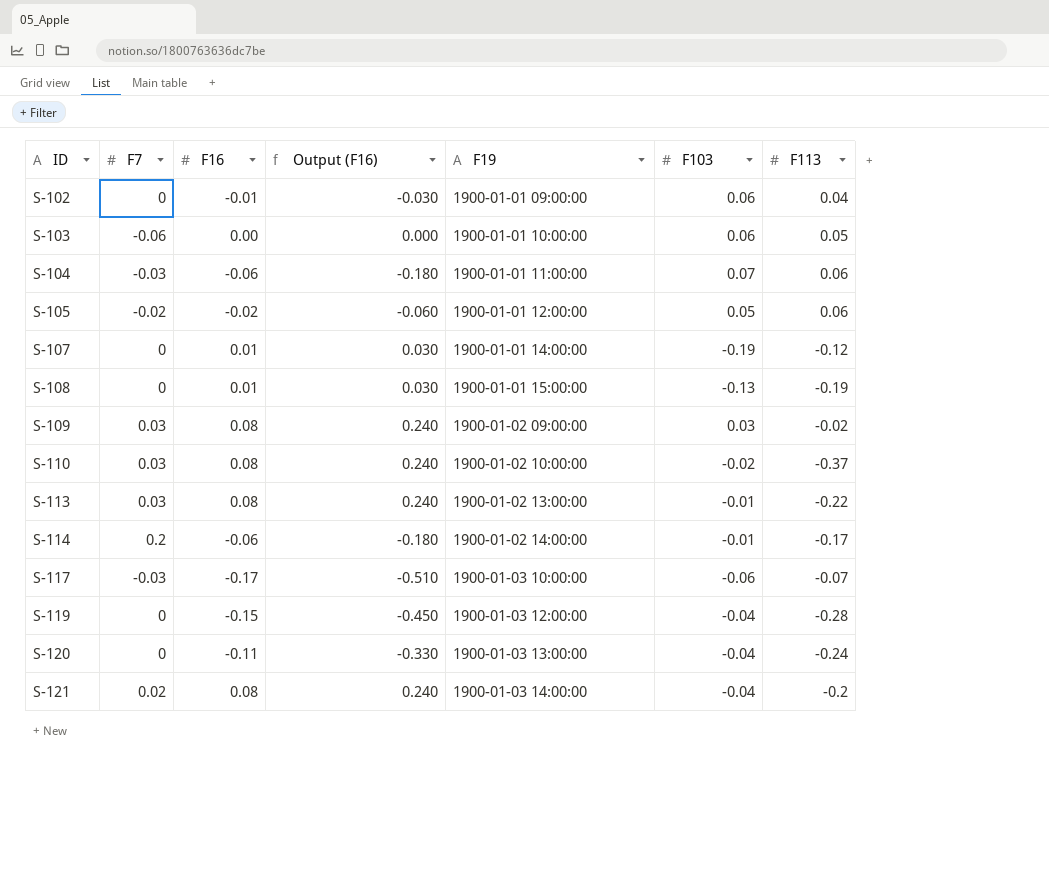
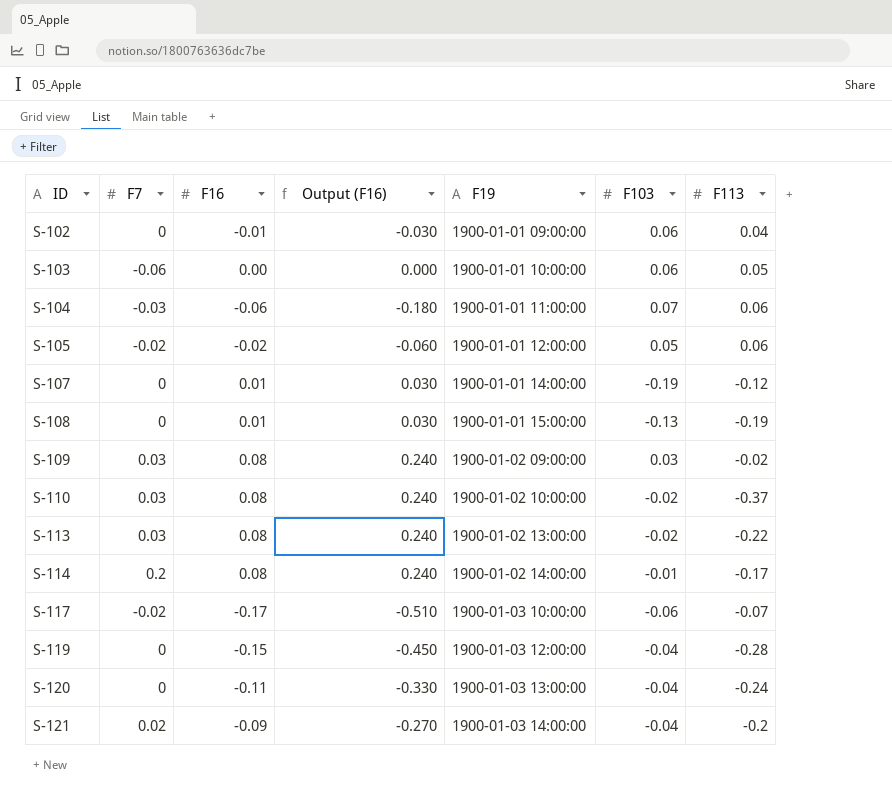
S-113 | F103: -0.01 -> -0.02
S-114 | F16: -0.06 -> 0.08
S-114 | Output (F16): -0.180 -> 0.240
S-117 | F7: -0.03 -> -0.02
S-121 | F16: 0.08 -> -0.09
S-121 | Output (F16): 0.240 -> -0.270

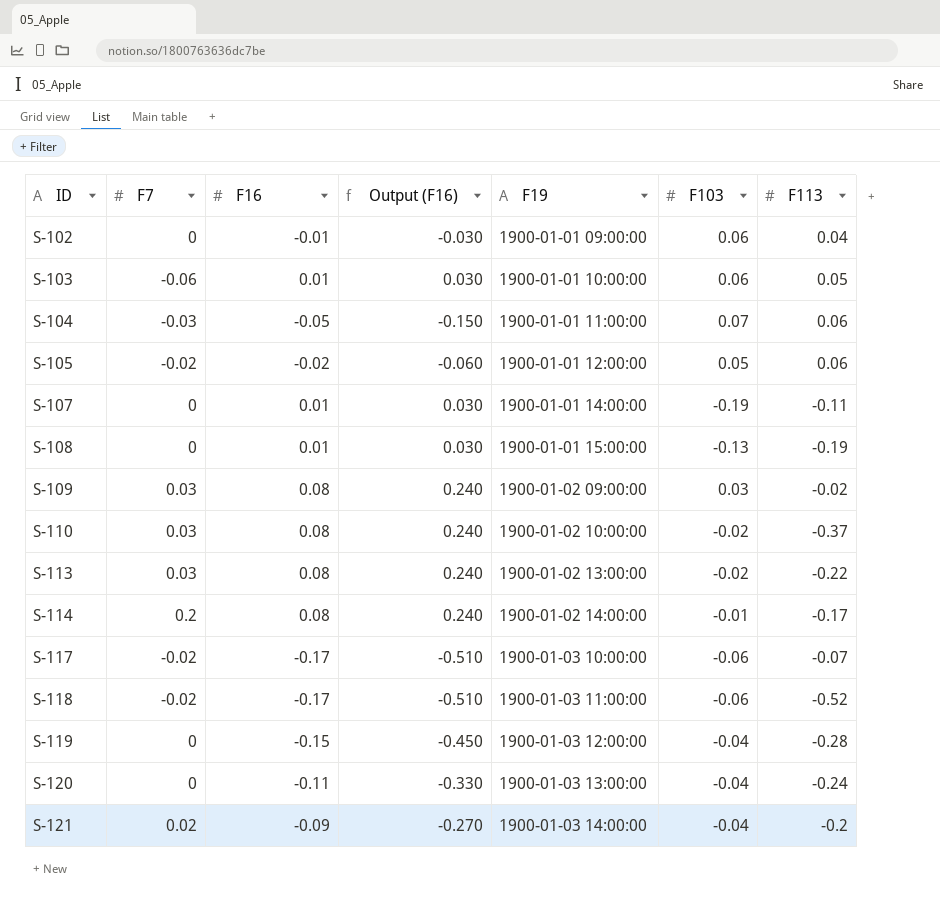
S-103 | F16: 0.00 -> 0.01
S-103 | Output (F16): 0.000 -> 0.030
S-104 | F16: -0.06 -> -0.05
S-104 | Output (F16): -0.180 -> -0.150
S-107 | F113: -0.12 -> -0.11
row S-118: none -> -0.02 | -0.17 | -0.510 | 1900-01-03 11:00:00 | -0.06 | -0.52

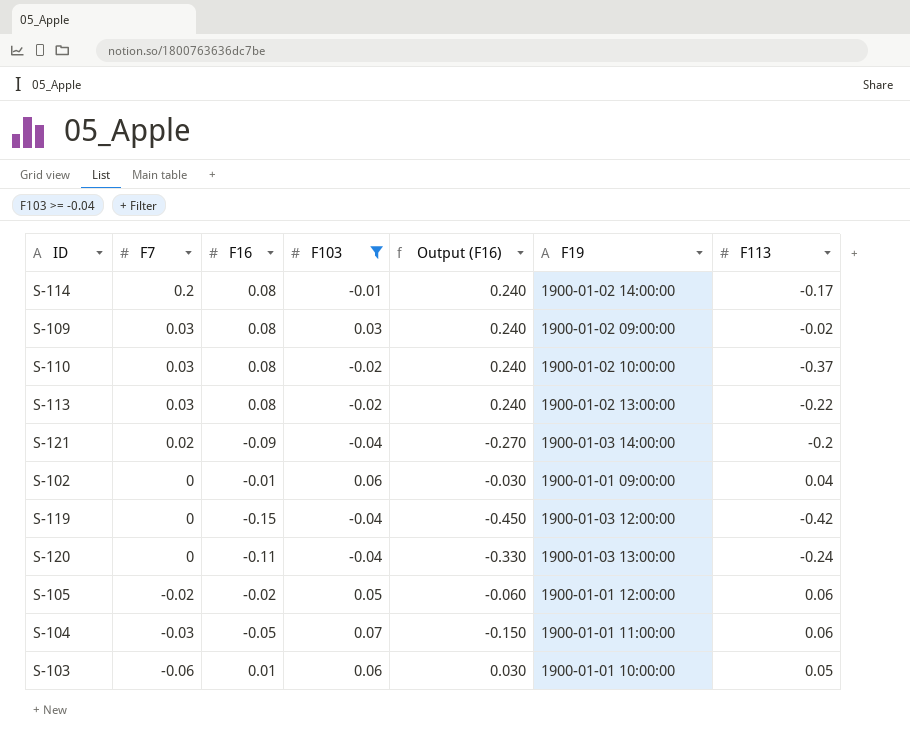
filter: none -> F103 >= -0.04
row order: ID ascending -> F7 descending
column F103 | position: 6 -> 4
S-119 | F113: -0.28 -> -0.42

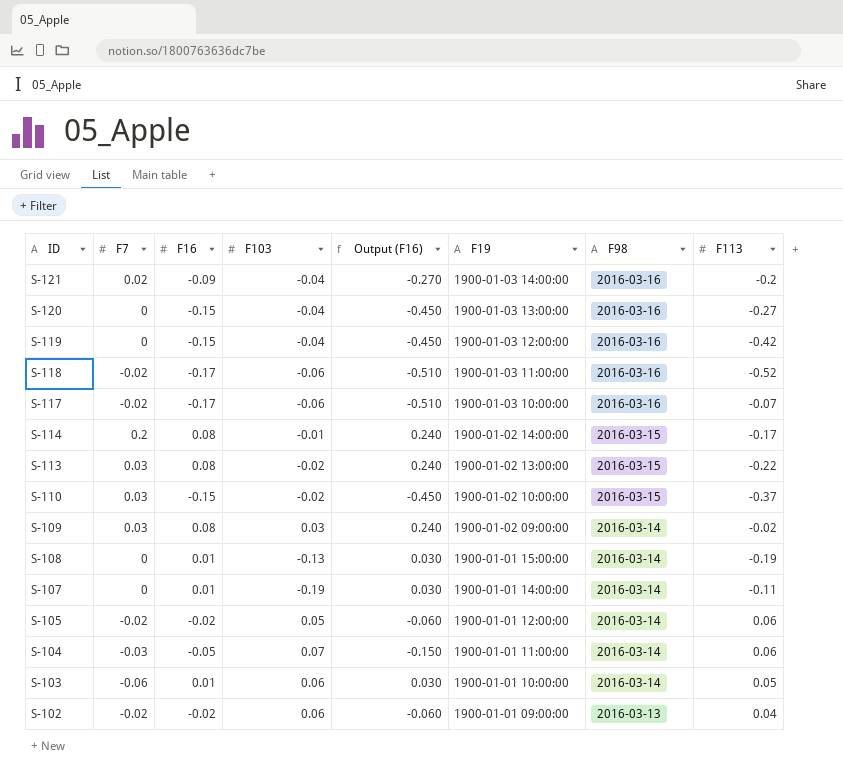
filter: F103 >= -0.04 -> none
row order: F7 descending -> ID descending
column F98 | position: none -> 7
S-120 | F16: -0.11 -> -0.15
S-120 | Output (F16): -0.330 -> -0.450
S-120 | F113: -0.24 -> -0.27
S-110 | F16: 0.08 -> -0.15
S-110 | Output (F16): 0.240 -> -0.450
S-102 | F7: 0 -> -0.02
S-102 | F16: -0.01 -> -0.02
S-102 | Output (F16): -0.030 -> -0.060

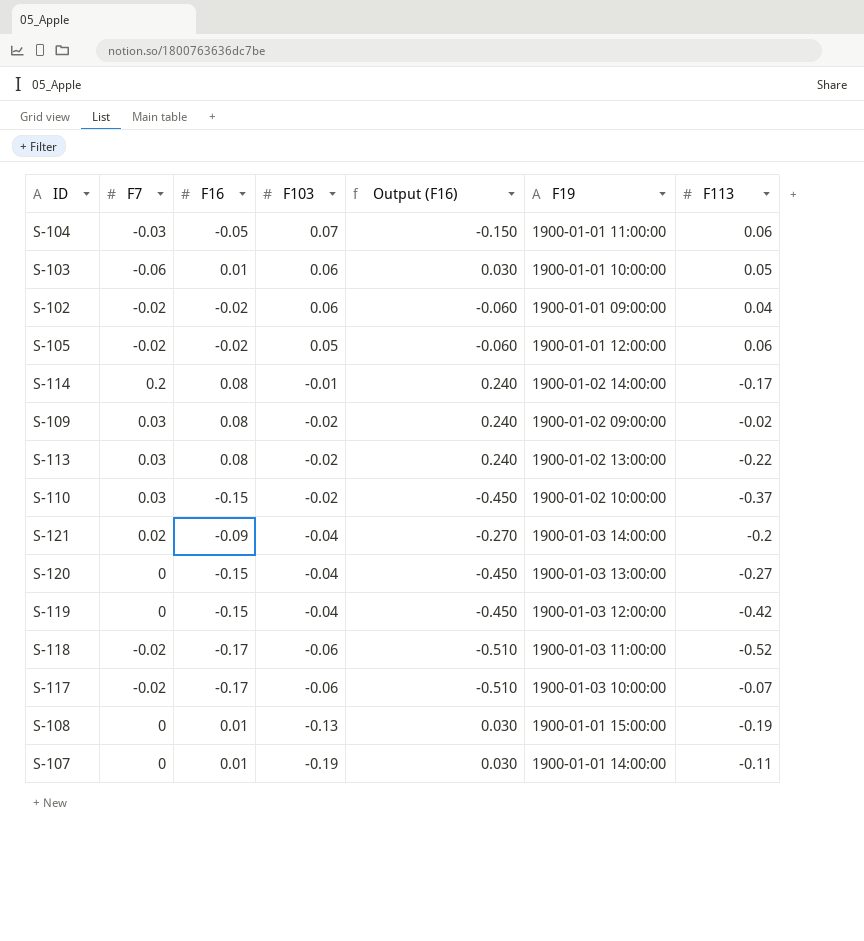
row order: ID descending -> F103 descending
column F98 | position: 7 -> none
S-109 | F103: 0.03 -> -0.02

